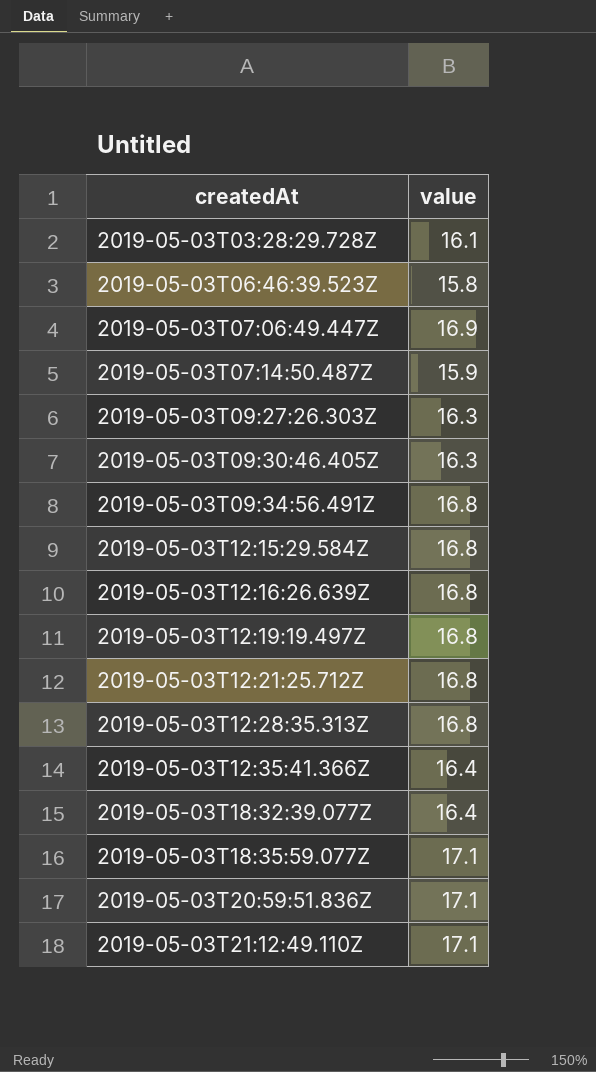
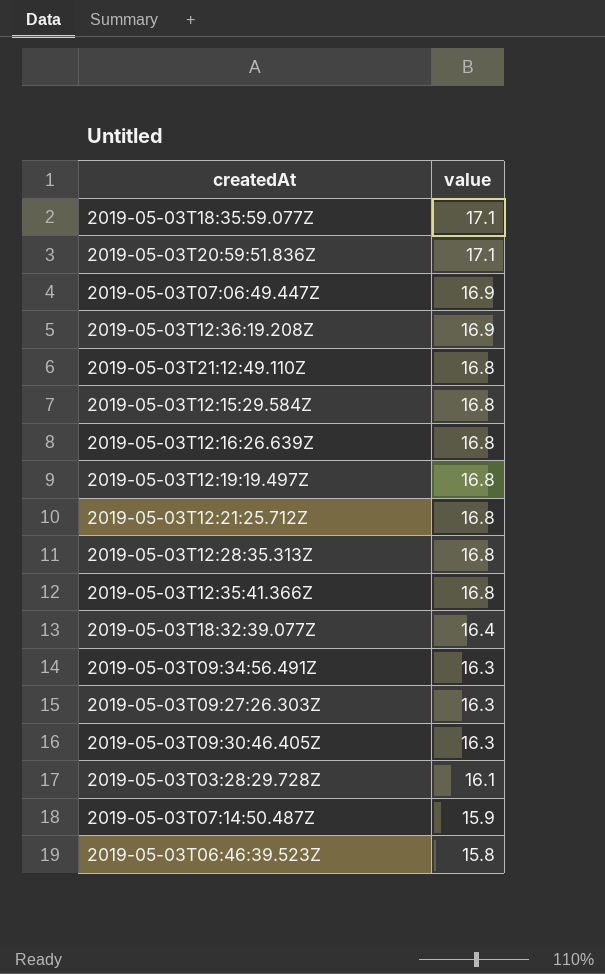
row order: createdAt ascending -> value descending
row 2019-05-03T12:36:19.208Z: none -> 16.9
2019-05-03T21:12:49.110Z | value: 17.1 -> 16.8
2019-05-03T12:35:41.366Z | value: 16.4 -> 16.8
2019-05-03T09:34:56.491Z | value: 16.8 -> 16.3

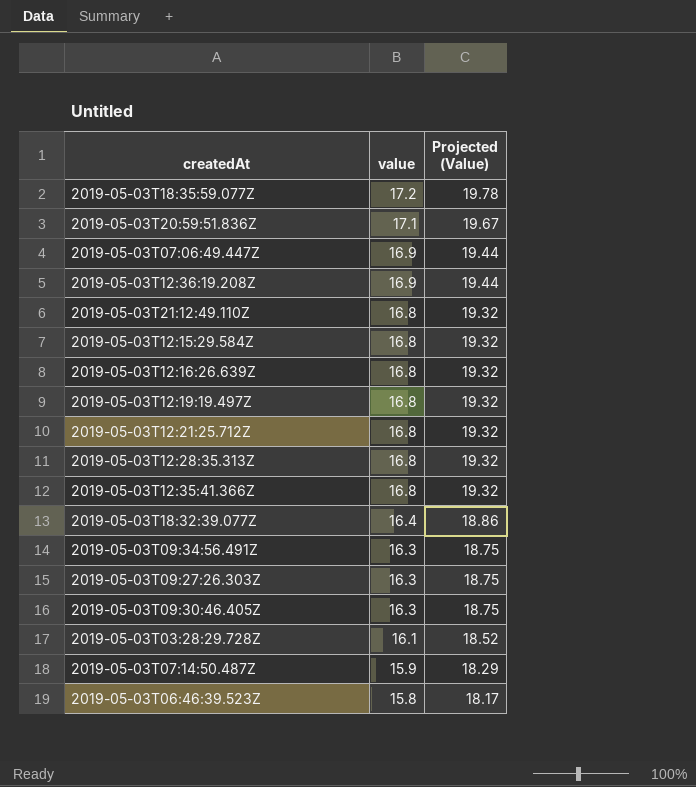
column Projected (Value) | formula: none -> [value] * 1.15
2019-05-03T18:35:59.077Z | value: 17.1 -> 17.2

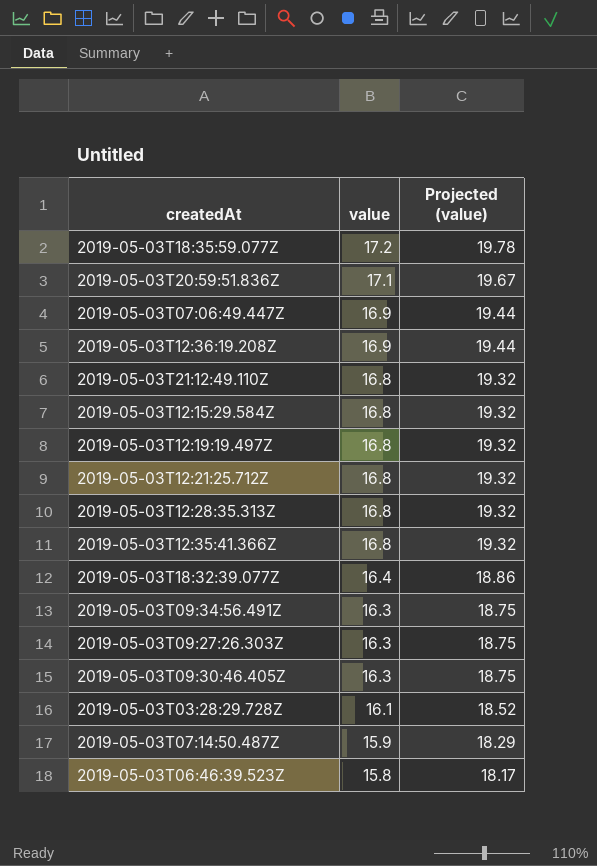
column name: Projected (Value) -> Projected (value)
row 2019-05-03T12:16:26.639Z: 16.8 | 19.32 -> none

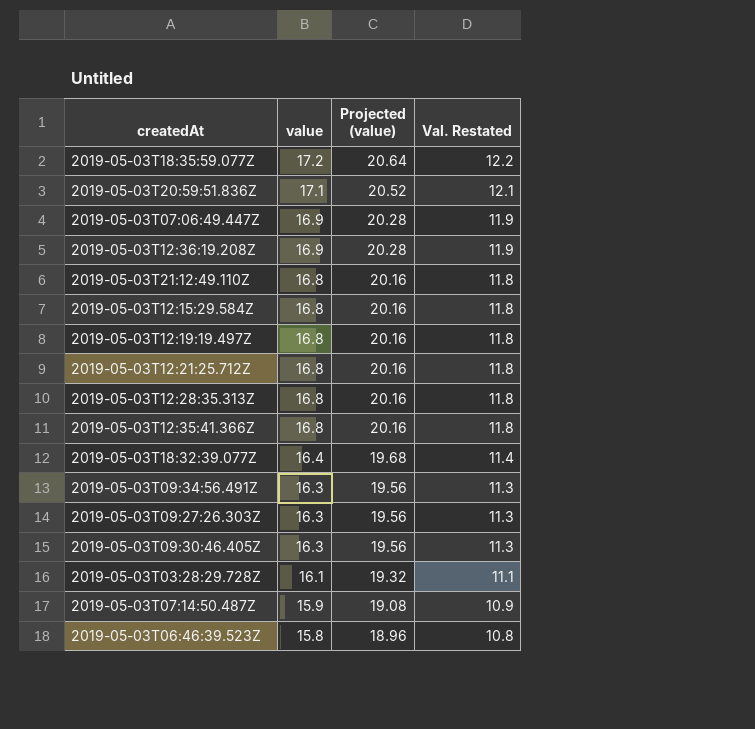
column Projected (value) | formula: [value] * 1.15 -> [value] * 1.2
column Val. Restated | formula: none -> [value] - 5

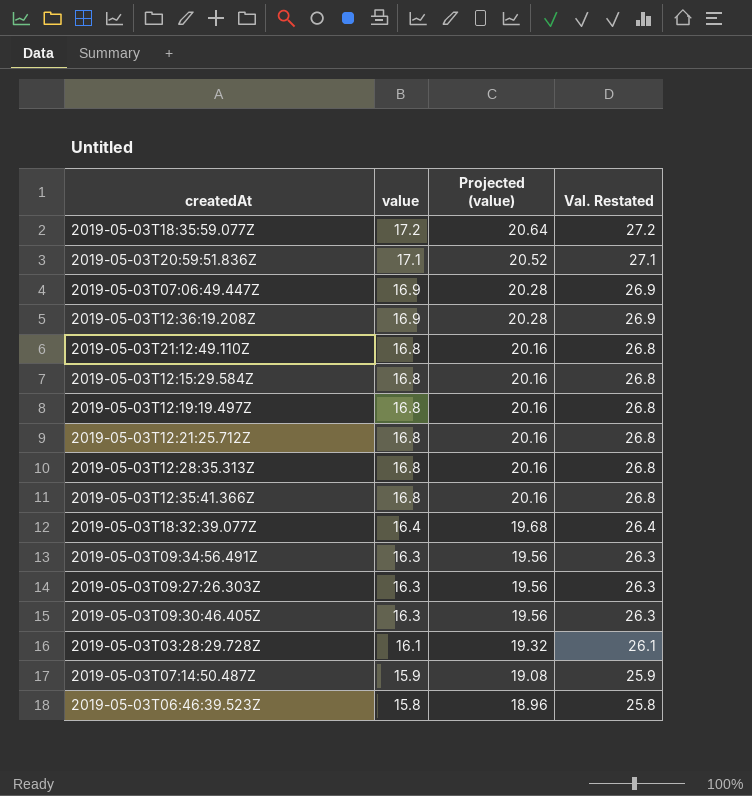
column Val. Restated | formula: [value] - 5 -> [value] + 10

